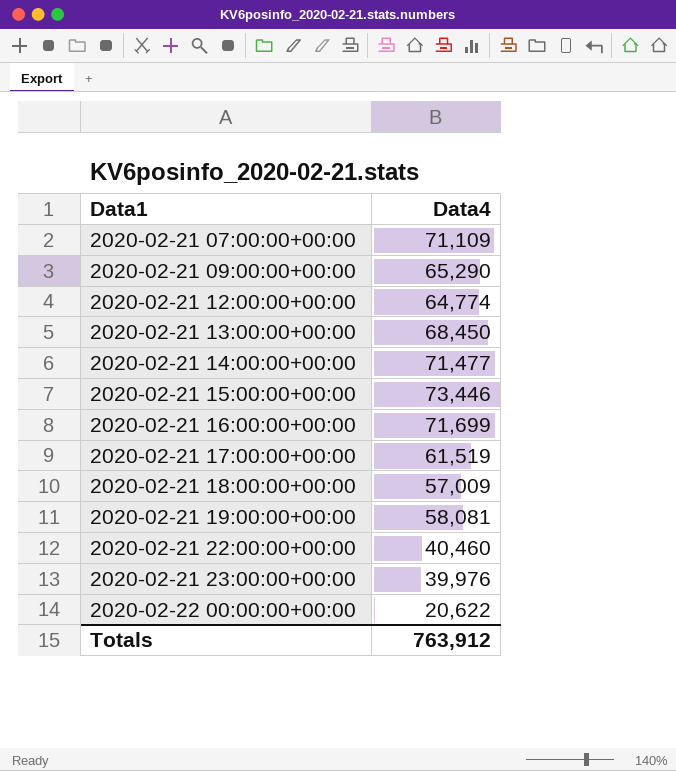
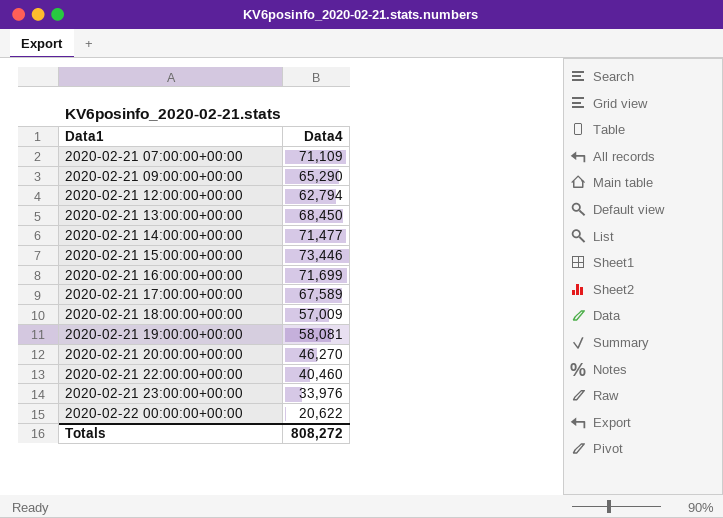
2020-02-21 12:00:00+00:00 | Data4: 64,774 -> 62,794
2020-02-21 17:00:00+00:00 | Data4: 61,519 -> 67,589
row 2020-02-21 20:00:00+00:00: none -> 46,270
2020-02-21 23:00:00+00:00 | Data4: 39,976 -> 33,976
Totals | Data4: 763,912 -> 808,272

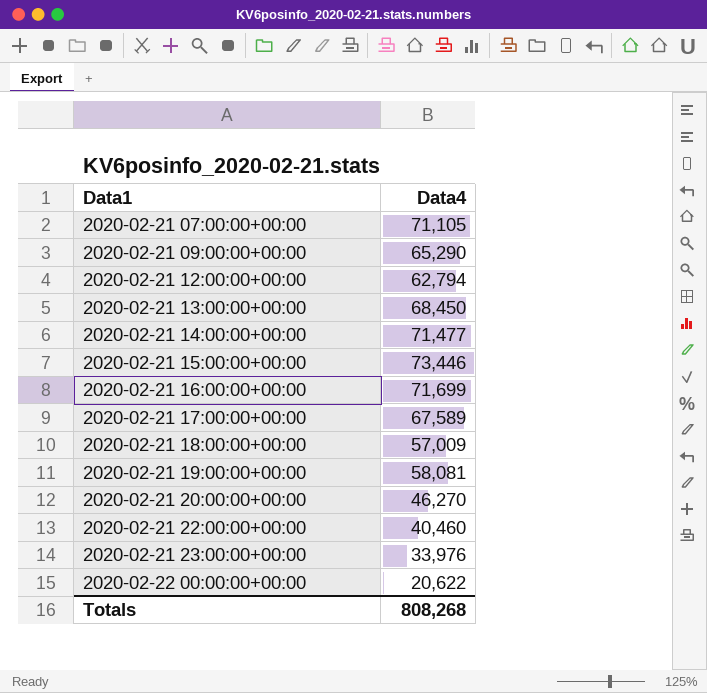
2020-02-21 07:00:00+00:00 | Data4: 71,109 -> 71,105
Totals | Data4: 808,272 -> 808,268

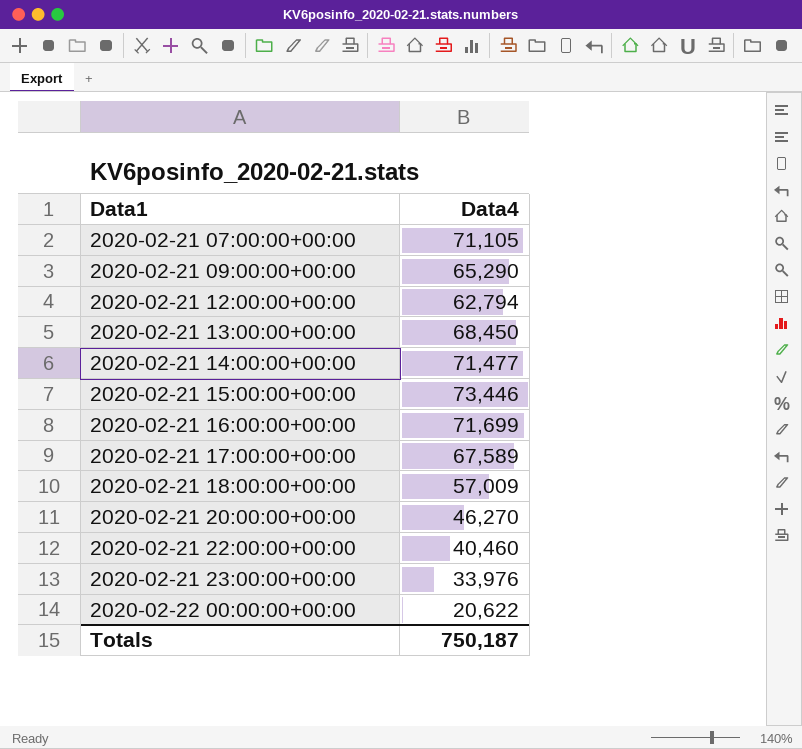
row 2020-02-21 19:00:00+00:00: 58,081 -> none
Totals | Data4: 808,268 -> 750,187

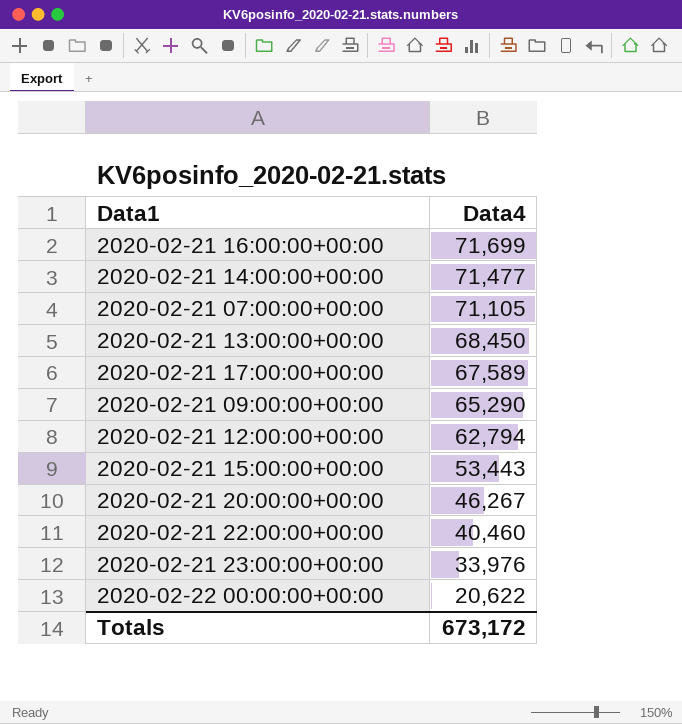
row order: Data1 ascending -> Data4 descending
row 2020-02-21 18:00:00+00:00: 57,009 -> none
2020-02-21 15:00:00+00:00 | Data4: 73,446 -> 53,443
2020-02-21 20:00:00+00:00 | Data4: 46,270 -> 46,267
Totals | Data4: 750,187 -> 673,172

